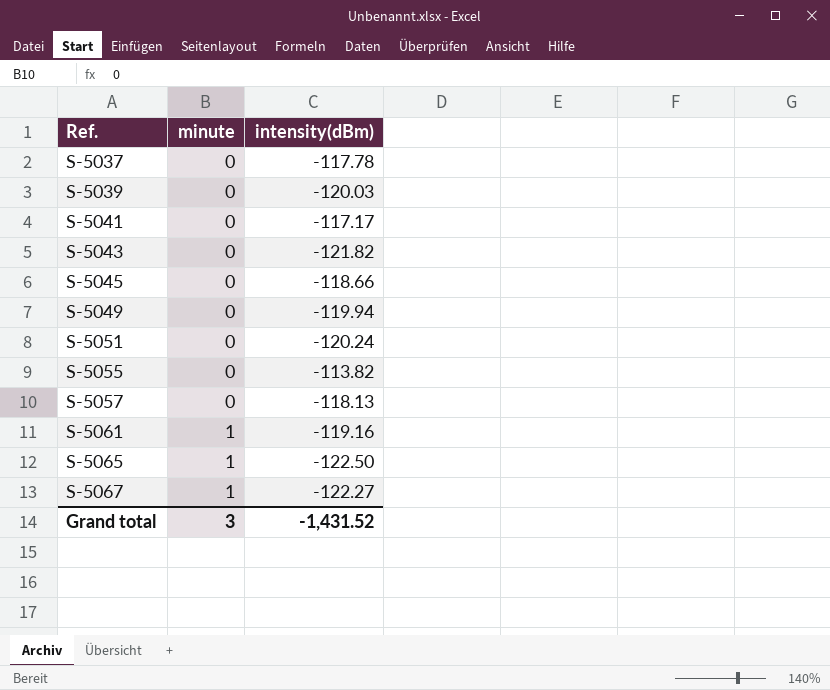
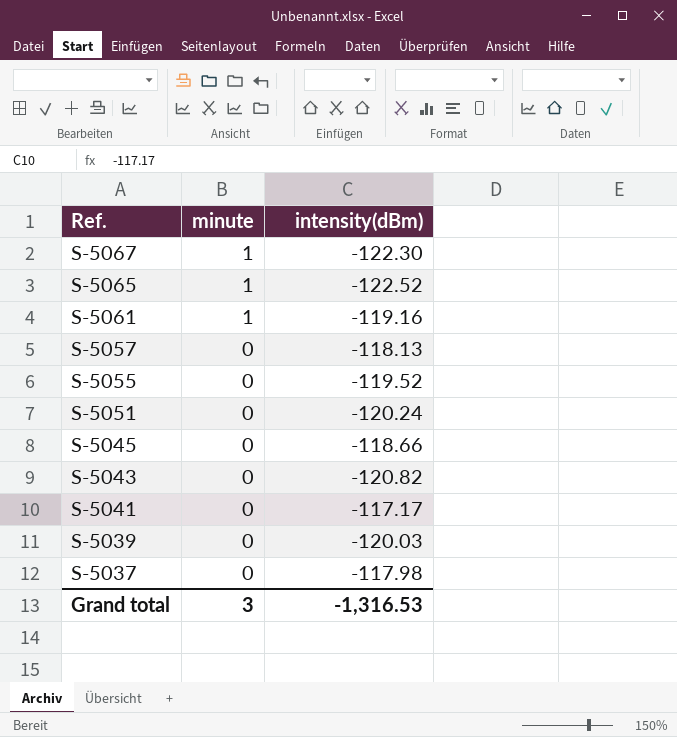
row order: Ref. ascending -> Ref. descending
row S-5049: 0 | -119.94 -> none
S-5067 | intensity(dBm): -122.27 -> -122.30
S-5065 | intensity(dBm): -122.50 -> -122.52
S-5055 | intensity(dBm): -113.82 -> -119.52
S-5043 | intensity(dBm): -121.82 -> -120.82
S-5037 | intensity(dBm): -117.78 -> -117.98
Grand total | intensity(dBm): -1,431.52 -> -1,316.53

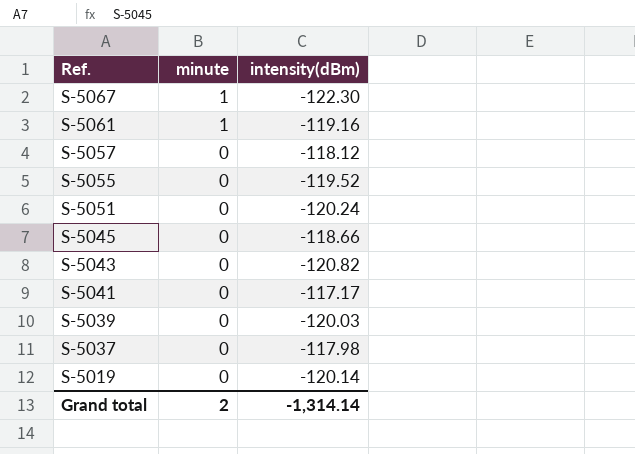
row S-5065: 1 | -122.52 -> none
S-5057 | intensity(dBm): -118.13 -> -118.12
row S-5019: none -> 0 | -120.14
Grand total | minute: 3 -> 2
Grand total | intensity(dBm): -1,316.53 -> -1,314.14

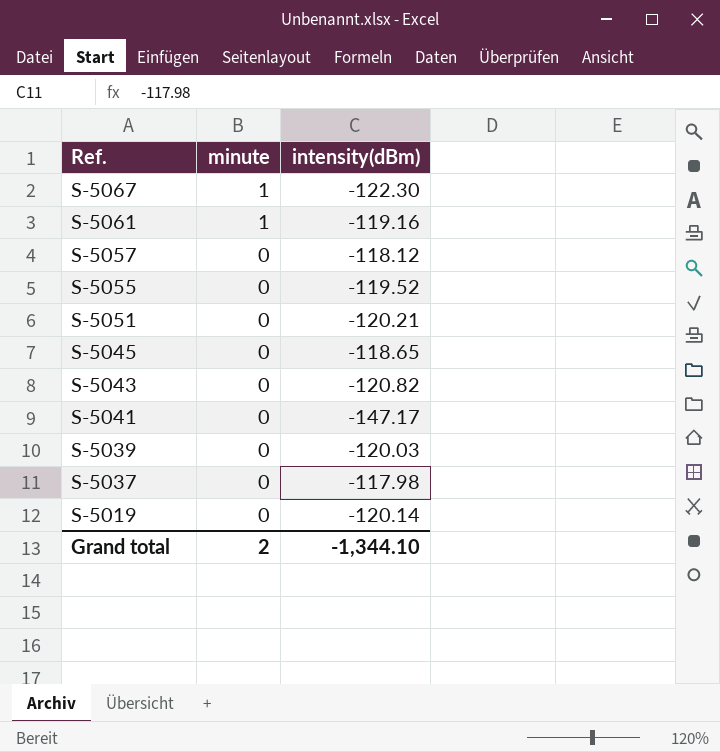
S-5051 | intensity(dBm): -120.24 -> -120.21
S-5045 | intensity(dBm): -118.66 -> -118.65
S-5041 | intensity(dBm): -117.17 -> -147.17
Grand total | intensity(dBm): -1,314.14 -> -1,344.10

